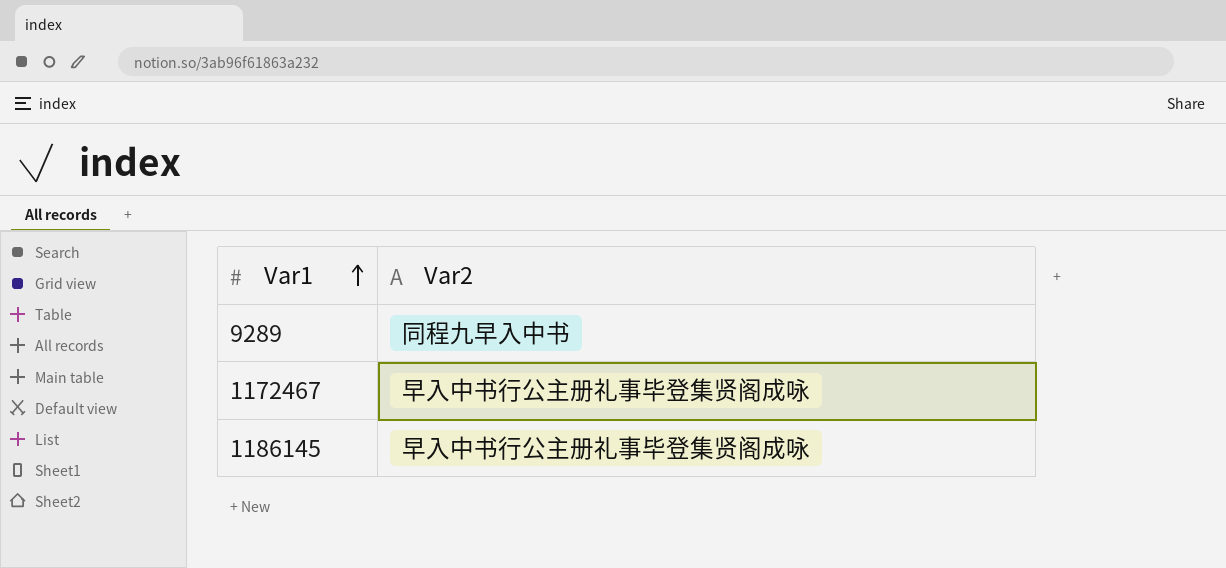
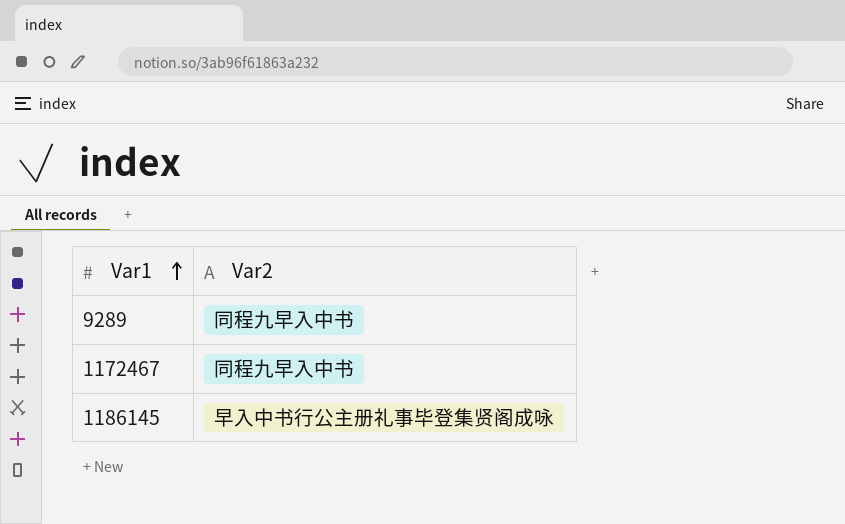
1172467 | Var2: 早入中书行公主册礼事毕登集贤阁成咏 -> 同程九早入中书

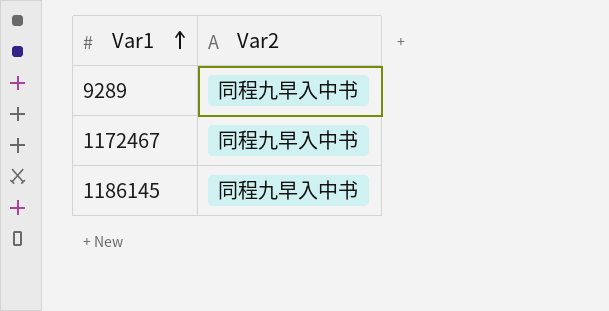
1186145 | Var2: 早入中书行公主册礼事毕登集贤阁成咏 -> 同程九早入中书

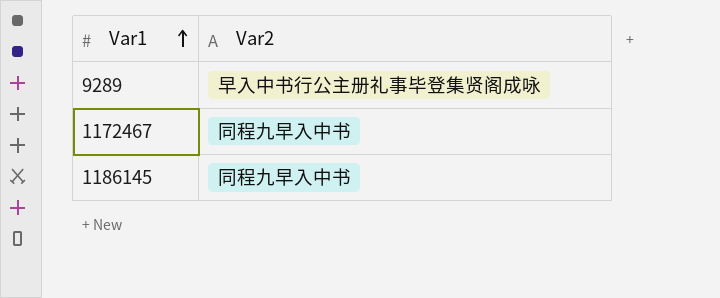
9289 | Var2: 同程九早入中书 -> 早入中书行公主册礼事毕登集贤阁成咏

